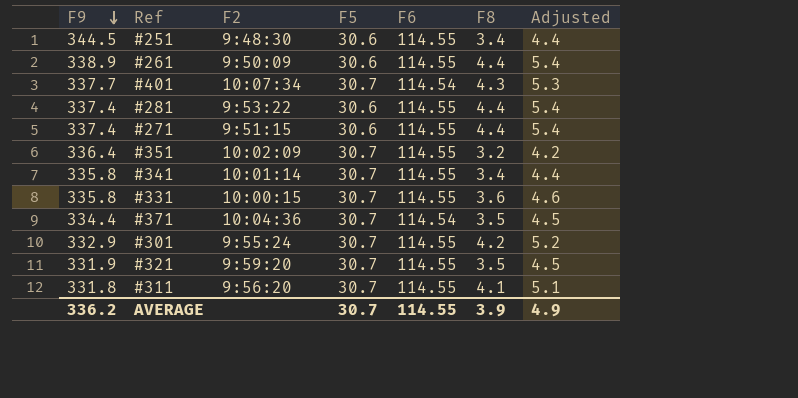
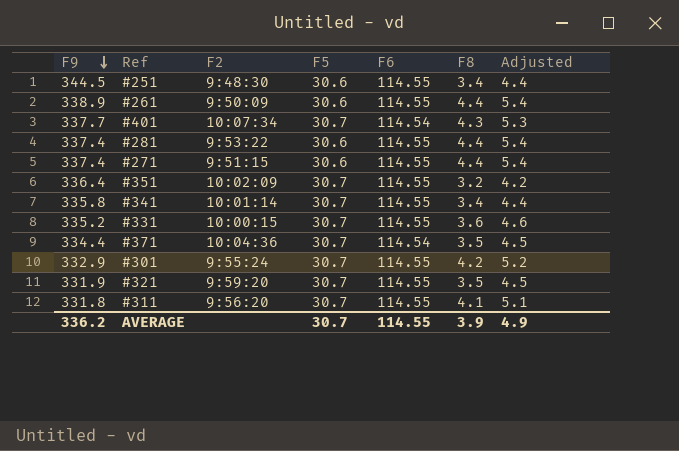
#331 | F9: 335.8 -> 335.2

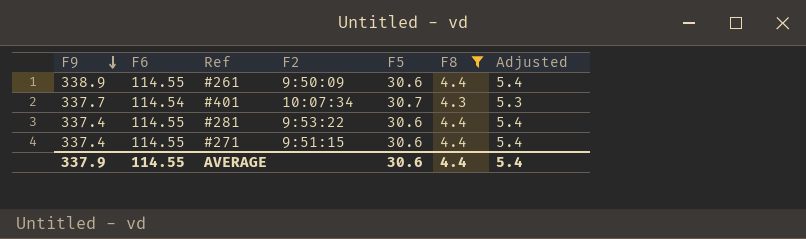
filter: none -> F8 >= 4.3
column F6 | position: 5 -> 2
AVERAGE | F9: 336.2 -> 337.9
AVERAGE | F5: 30.7 -> 30.6
AVERAGE | F8: 3.9 -> 4.4
AVERAGE | Adjusted: 4.9 -> 5.4

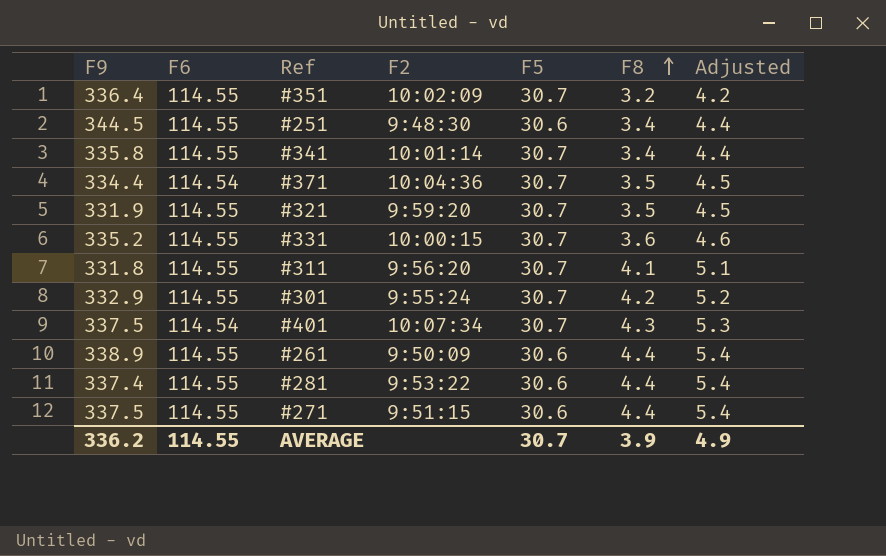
filter: F8 >= 4.3 -> none
row order: F9 descending -> F8 ascending
#401 | F9: 337.7 -> 337.5
#271 | F9: 337.4 -> 337.5
AVERAGE | F9: 337.9 -> 336.2
AVERAGE | F5: 30.6 -> 30.7
AVERAGE | F8: 4.4 -> 3.9
AVERAGE | Adjusted: 5.4 -> 4.9

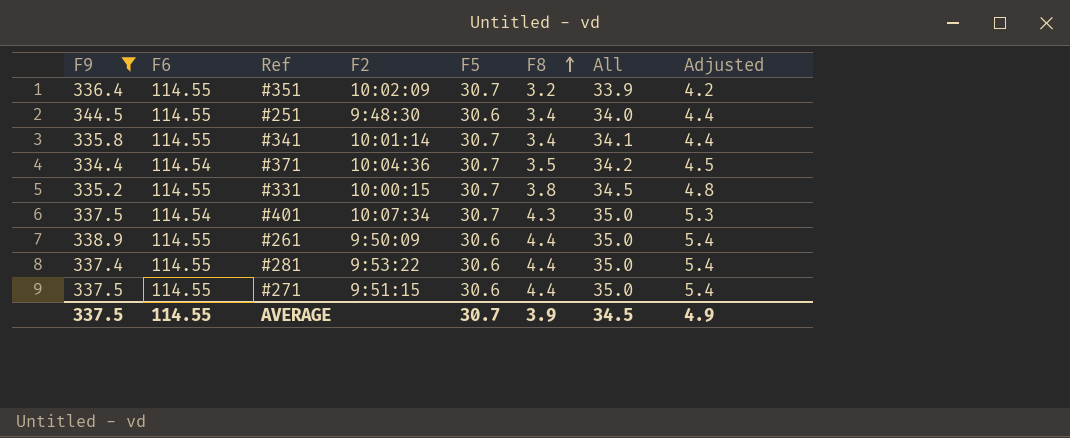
filter: none -> F9 >= 334.4
column All | formula: none -> [F5] + [F8]
#331 | F8: 3.6 -> 3.8
#331 | Adjusted: 4.6 -> 4.8
AVERAGE | F9: 336.2 -> 337.5

